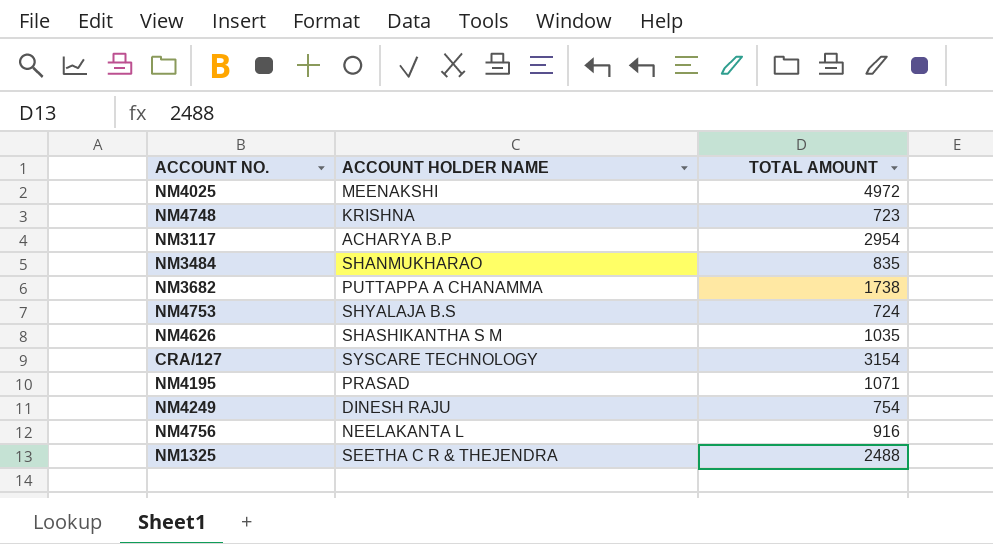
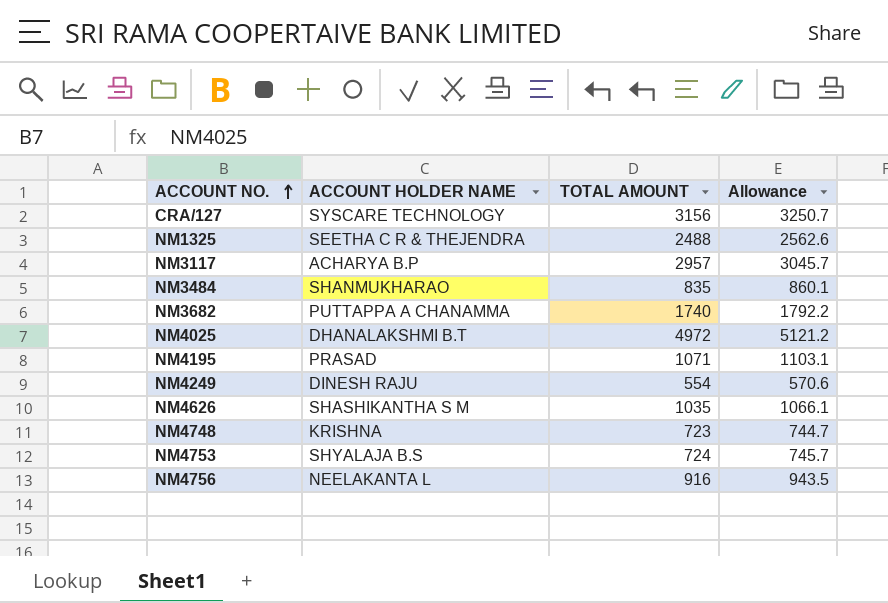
row order: none -> ACCOUNT NO. ascending
column Allowance | formula: none -> [TOTAL AMOUNT] * 1.03
CRA/127 | TOTAL AMOUNT: 3154 -> 3156
NM3117 | TOTAL AMOUNT: 2954 -> 2957
NM3682 | TOTAL AMOUNT: 1738 -> 1740
NM4025 | ACCOUNT HOLDER NAME: MEENAKSHI -> DHANALAKSHMI B.T
NM4249 | TOTAL AMOUNT: 754 -> 554

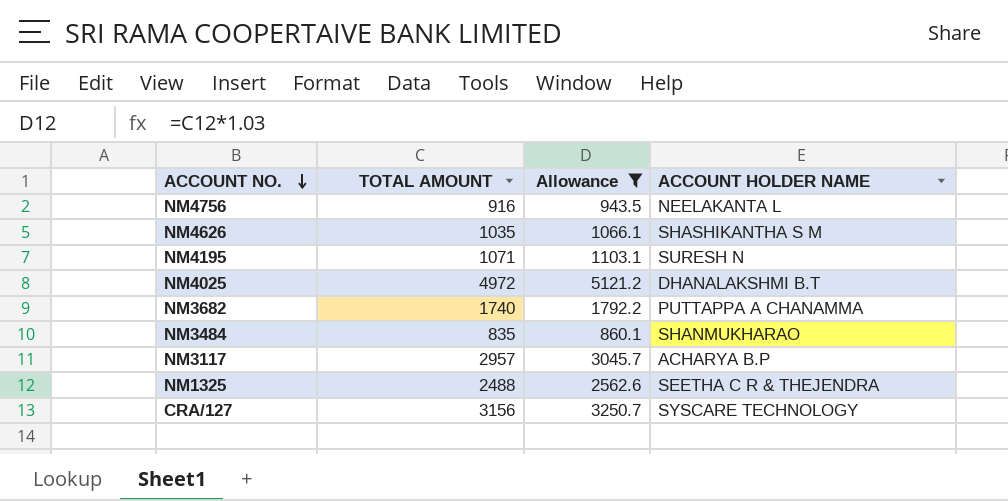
filter: none -> Allowance >= 860.1
row order: ACCOUNT NO. ascending -> ACCOUNT NO. descending
column ACCOUNT HOLDER NAME | position: 2 -> 4
NM4195 | ACCOUNT HOLDER NAME: PRASAD -> SURESH N

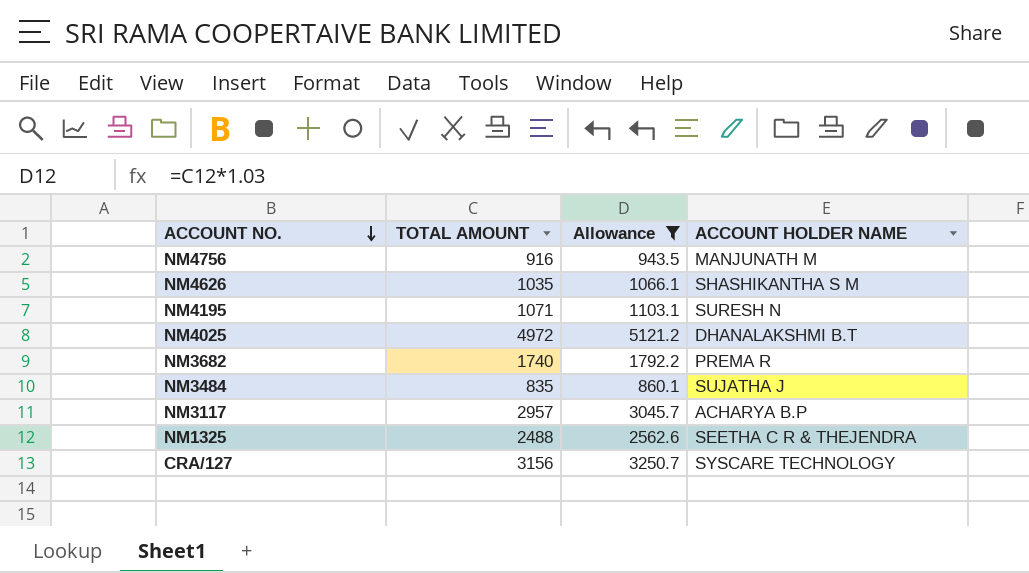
NM4756 | ACCOUNT HOLDER NAME: NEELAKANTA L -> MANJUNATH M
NM3682 | ACCOUNT HOLDER NAME: PUTTAPPA A CHANAMMA -> PREMA R
NM3484 | ACCOUNT HOLDER NAME: SHANMUKHARAO -> SUJATHA J

